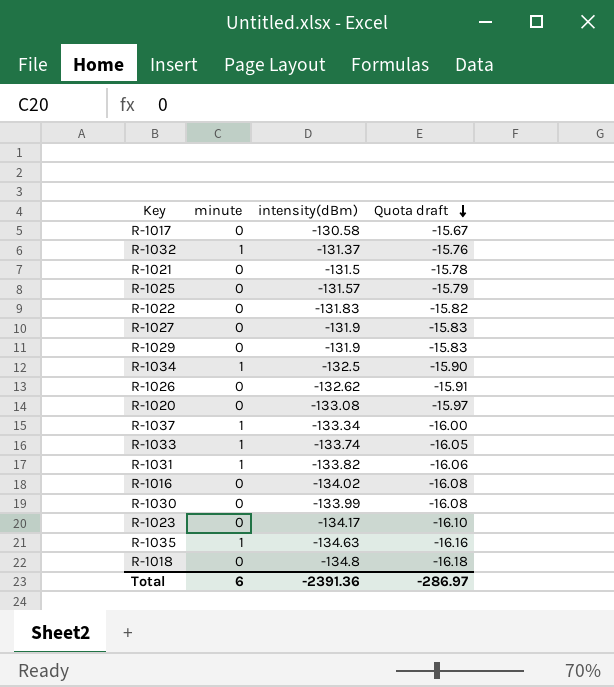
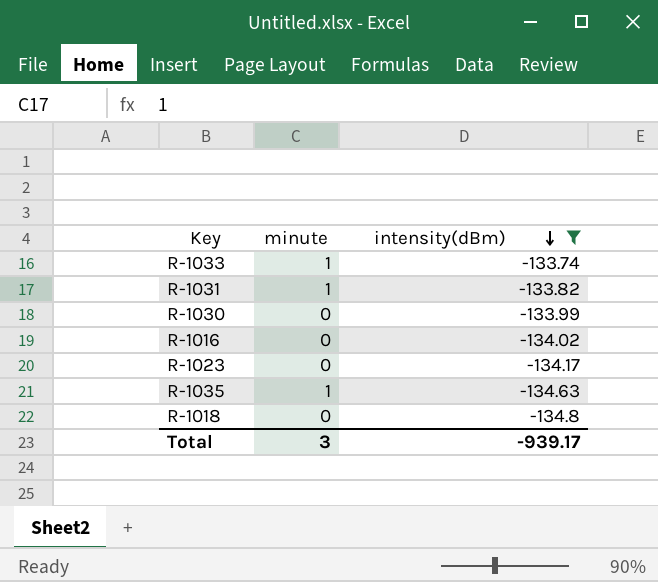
filter: none -> intensity(dBm) <= -133.74
row order: Quota draft descending -> intensity(dBm) descending
column Quota draft | formula: [intensity(dBm)] * 0.12 -> none
Total | minute: 6 -> 3
Total | intensity(dBm): -2391.36 -> -939.17

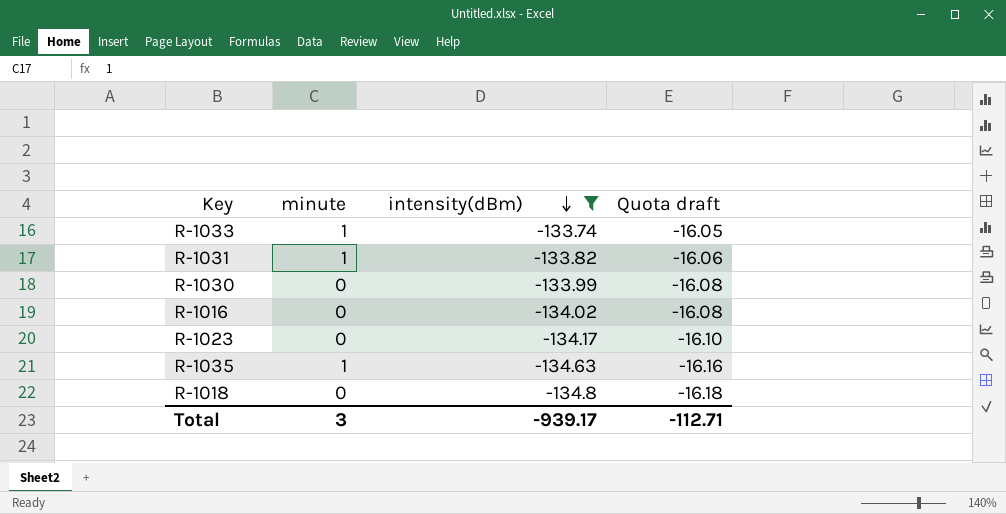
column Quota draft | formula: none -> [intensity(dBm)] * 0.12

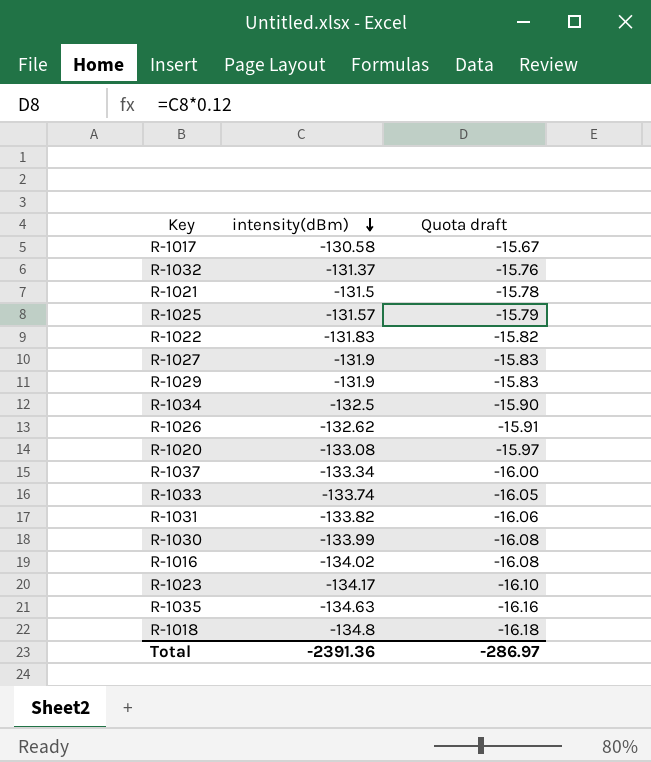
filter: intensity(dBm) <= -133.74 -> none
column minute | position: 2 -> none
Total | intensity(dBm): -939.17 -> -2391.36
Total | Quota draft: -112.71 -> -286.97

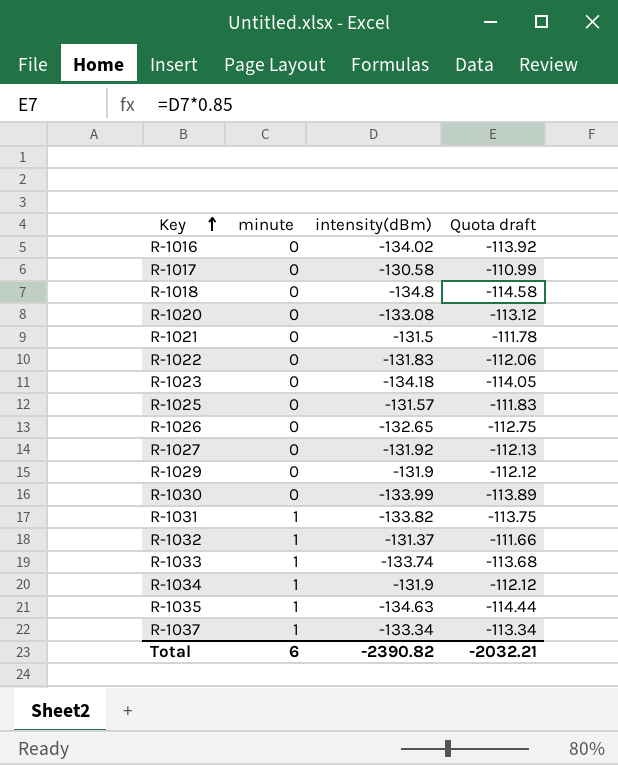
row order: intensity(dBm) descending -> Key ascending
column minute | position: none -> 2
column Quota draft | formula: [intensity(dBm)] * 0.12 -> [intensity(dBm)] * 0.85
R-1023 | intensity(dBm): -134.17 -> -134.18
R-1026 | intensity(dBm): -132.62 -> -132.65
R-1027 | intensity(dBm): -131.9 -> -131.92
R-1034 | intensity(dBm): -132.5 -> -131.9
Total | intensity(dBm): -2391.36 -> -2390.82
Total | Quota draft: -286.97 -> -2032.21

